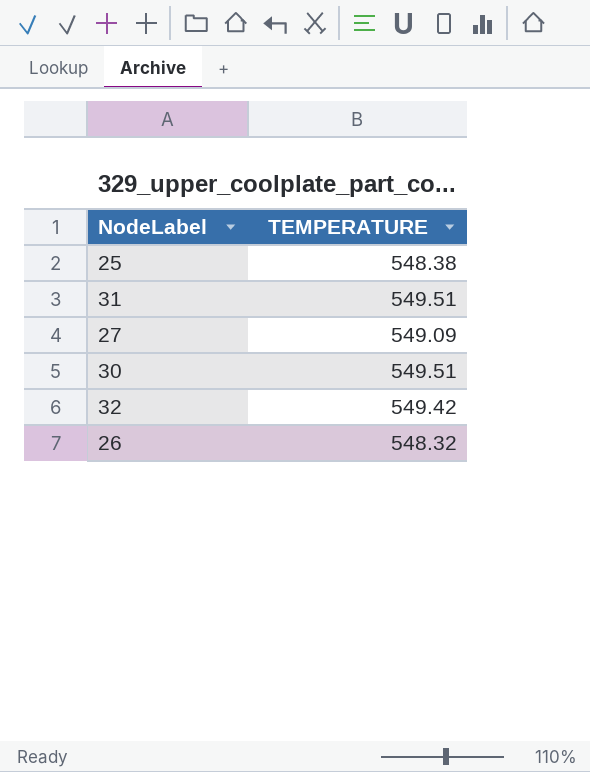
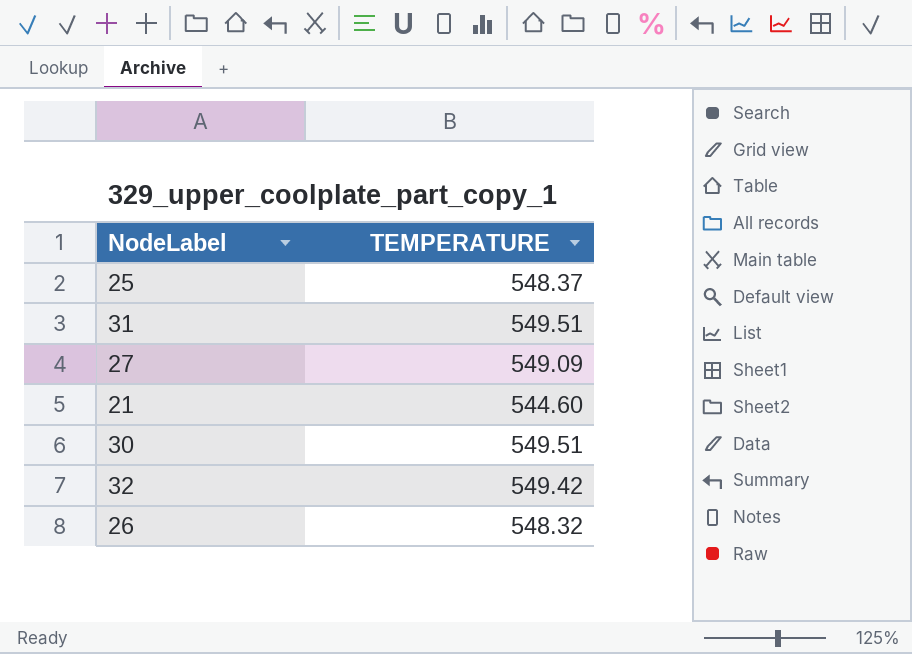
25 | TEMPERATURE: 548.38 -> 548.37
row 21: none -> 544.60

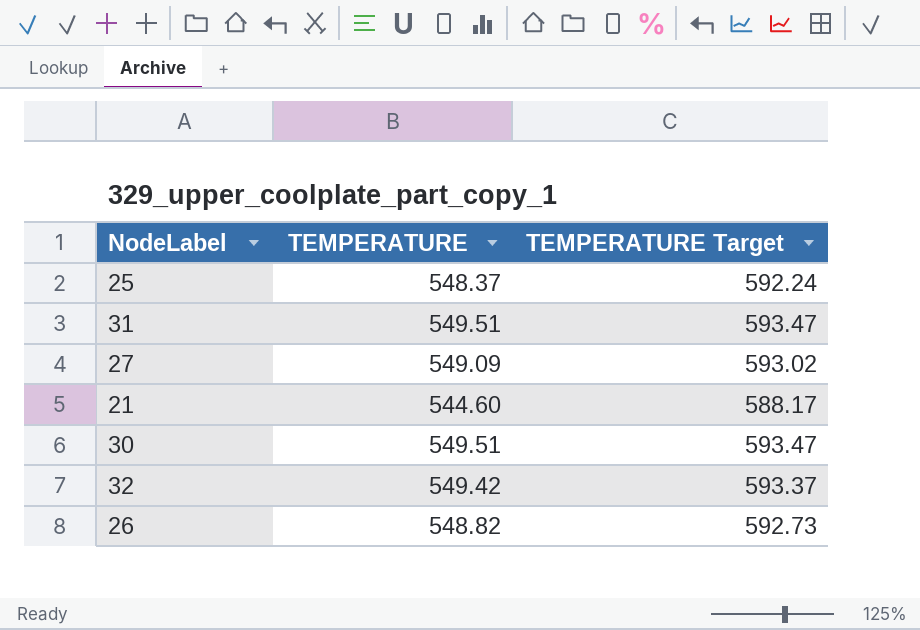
column TEMPERATURE Target | formula: none -> [TEMPERATURE] * 1.08
26 | TEMPERATURE: 548.32 -> 548.82

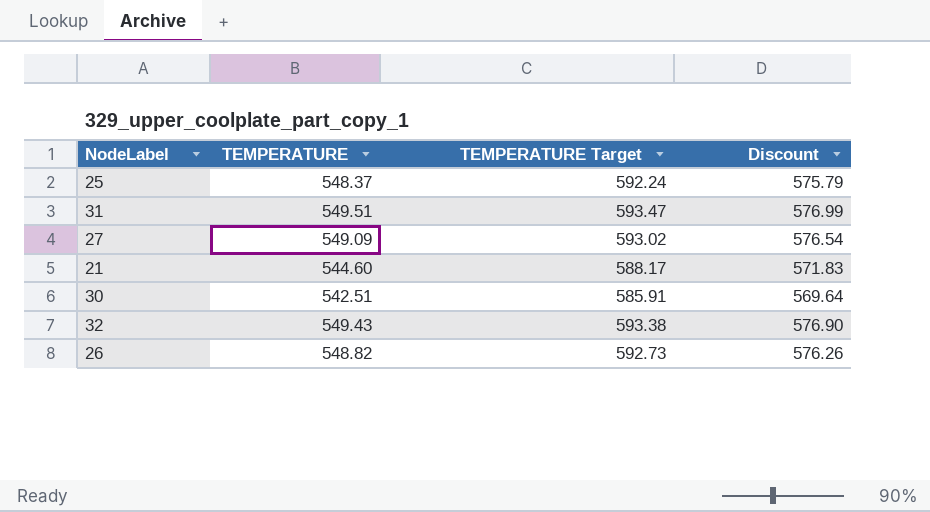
column Discount | formula: none -> [TEMPERATURE] * 1.05
30 | TEMPERATURE: 549.51 -> 542.51
30 | TEMPERATURE Target: 593.47 -> 585.91
32 | TEMPERATURE: 549.42 -> 549.43
32 | TEMPERATURE Target: 593.37 -> 593.38

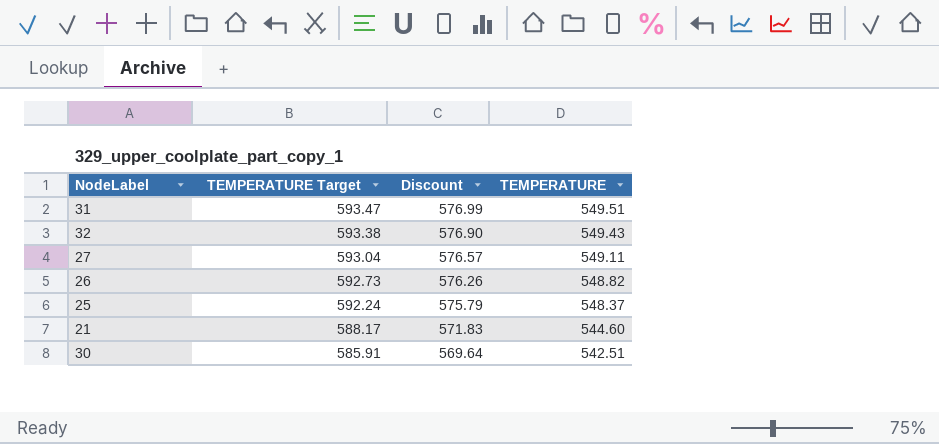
row order: none -> TEMPERATURE Target descending
column TEMPERATURE | position: 2 -> 4
27 | TEMPERATURE Target: 593.02 -> 593.04
27 | Discount: 576.54 -> 576.57
27 | TEMPERATURE: 549.09 -> 549.11

